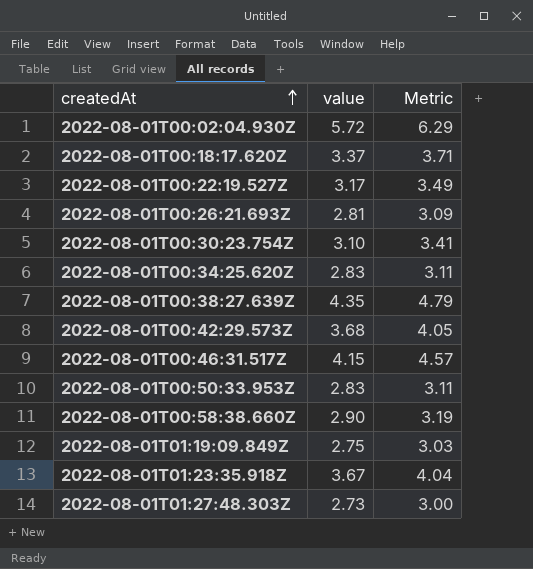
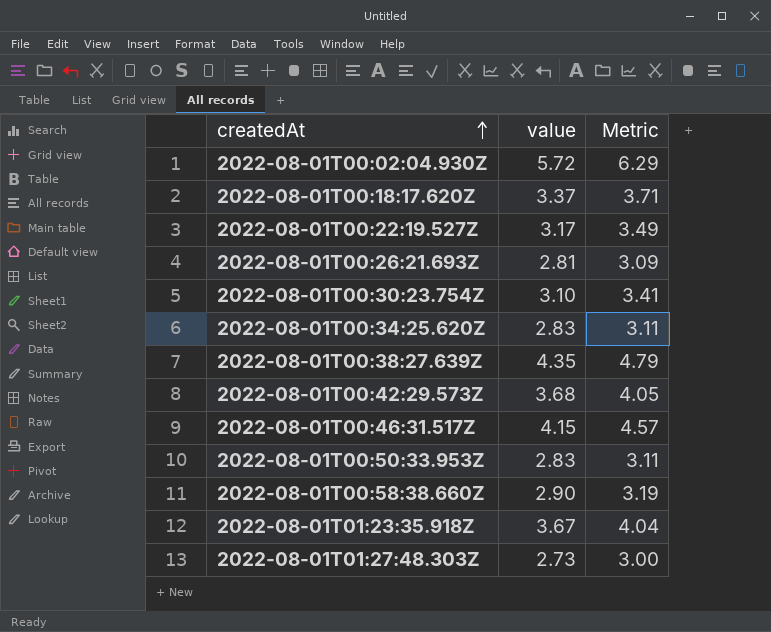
row 2022-08-01T01:19:09.849Z: 2.75 | 3.03 -> none

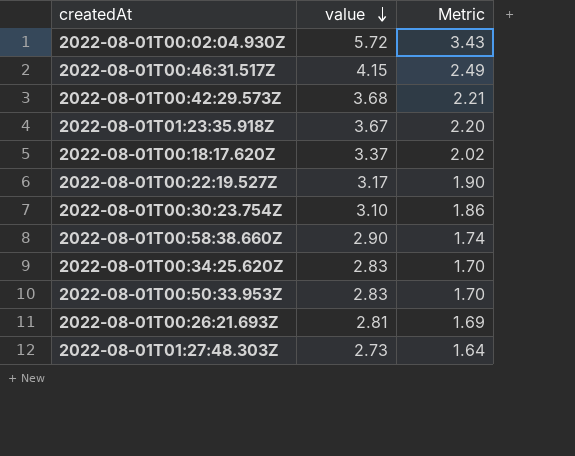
row order: createdAt ascending -> value descending
column Metric | formula: [value] * 1.1 -> [value] * 0.6
row 2022-08-01T00:38:27.639Z: 4.35 | 4.79 -> none

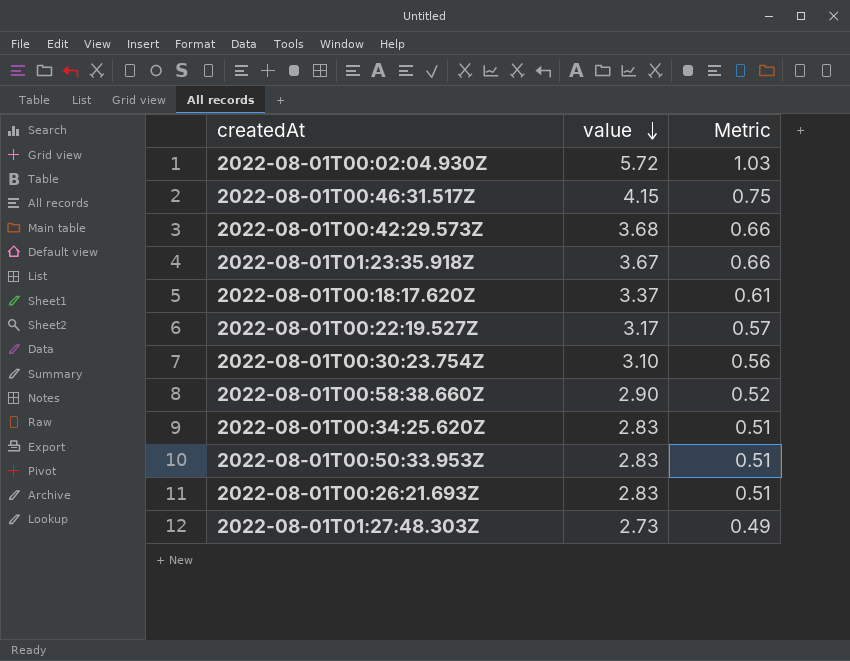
column Metric | formula: [value] * 0.6 -> [value] * 0.18
2022-08-01T00:26:21.693Z | value: 2.81 -> 2.83

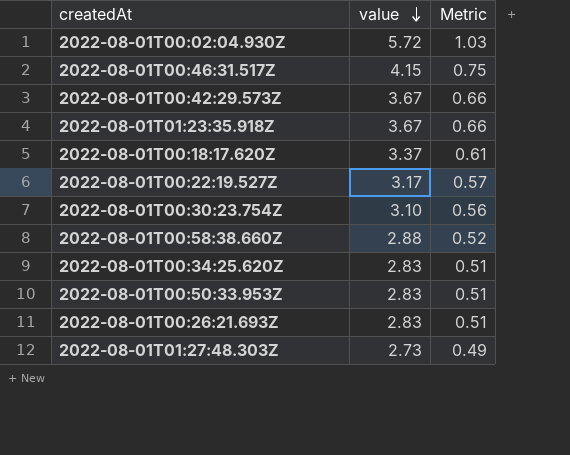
2022-08-01T00:42:29.573Z | value: 3.68 -> 3.67
2022-08-01T00:58:38.660Z | value: 2.90 -> 2.88

